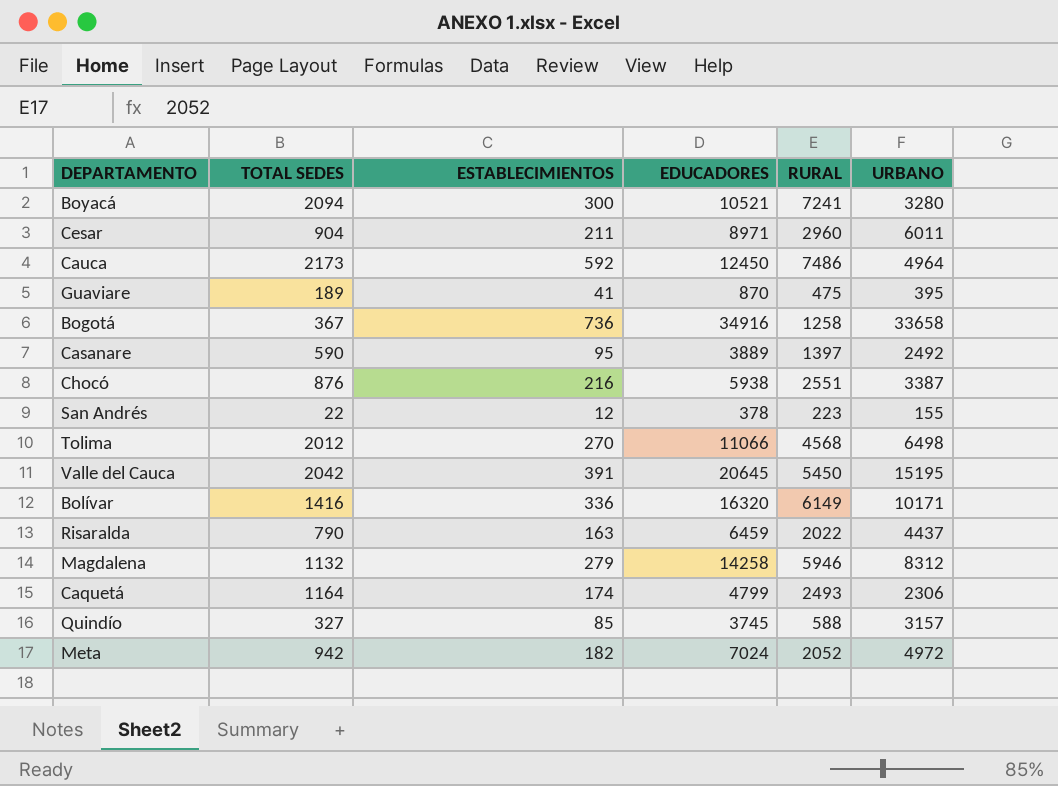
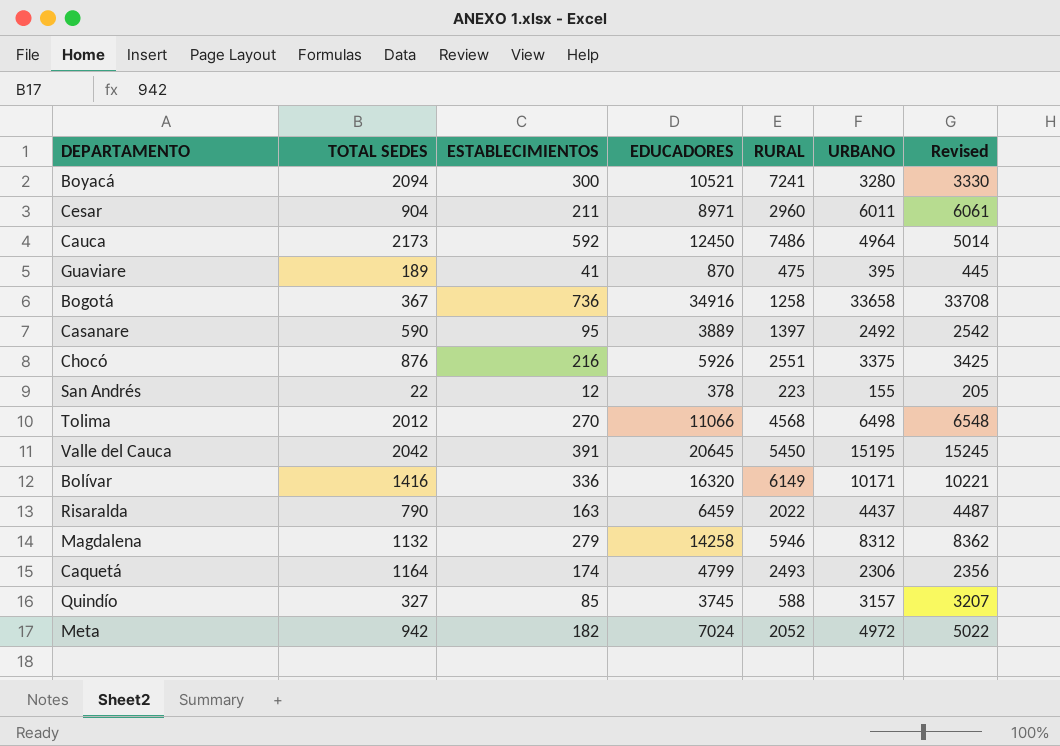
column Revised | formula: none -> [URBANO] + 50
Chocó | EDUCADORES: 5938 -> 5926
Chocó | URBANO: 3387 -> 3375

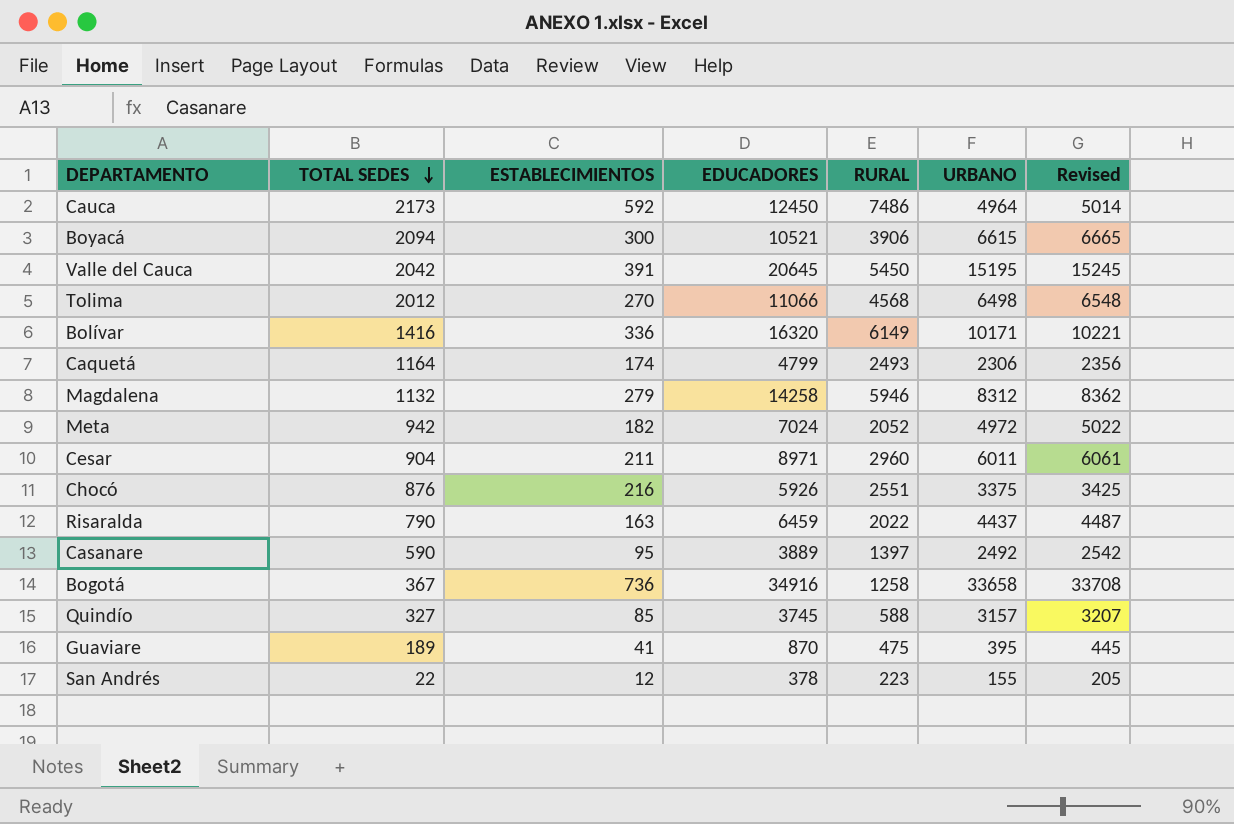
row order: none -> TOTAL SEDES descending
Boyacá | RURAL: 7241 -> 3906
Boyacá | URBANO: 3280 -> 6615
Boyacá | Revised: 3330 -> 6665

